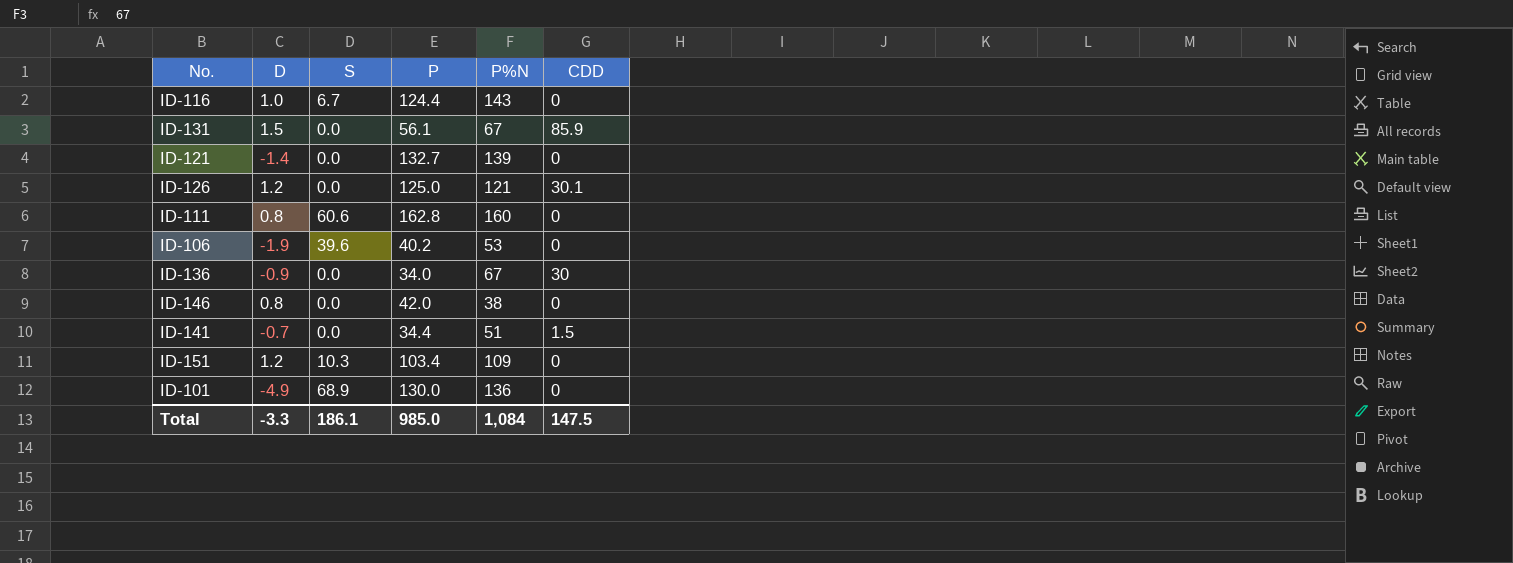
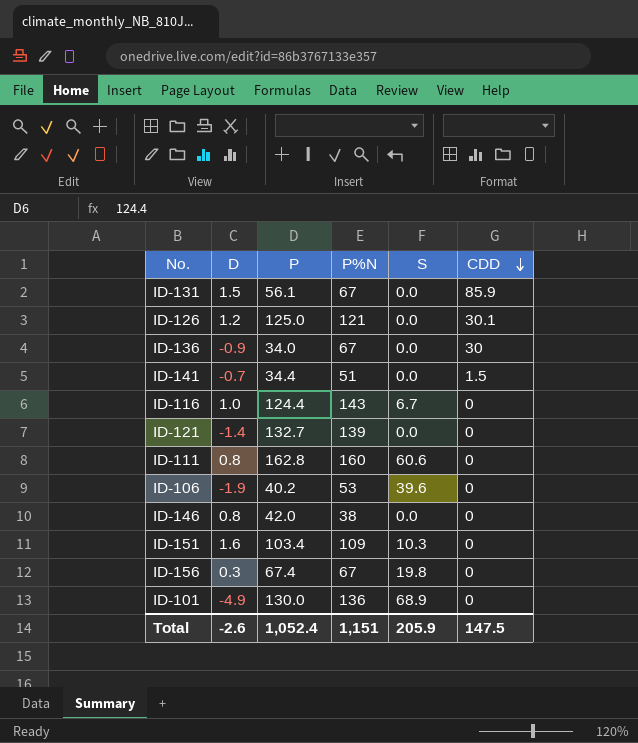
row order: none -> CDD descending
column S | position: 3 -> 5
ID-151 | D: 1.2 -> 1.6
row ID-156: none -> 0.3 | 67.4 | 67 | 19.8 | 0
Total | D: -3.3 -> -2.6
Total | P: 985.0 -> 1,052.4
Total | P%N: 1,084 -> 1,151
Total | S: 186.1 -> 205.9

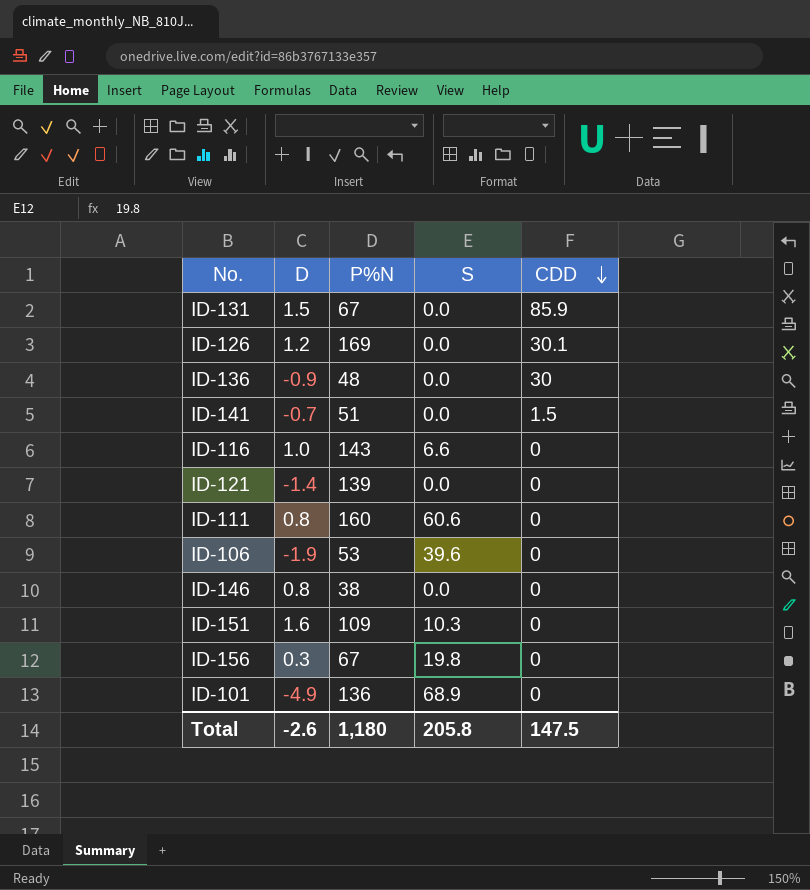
column P | position: 3 -> none
ID-126 | P%N: 121 -> 169
ID-136 | P%N: 67 -> 48
ID-116 | S: 6.7 -> 6.6
Total | P%N: 1,151 -> 1,180
Total | S: 205.9 -> 205.8

